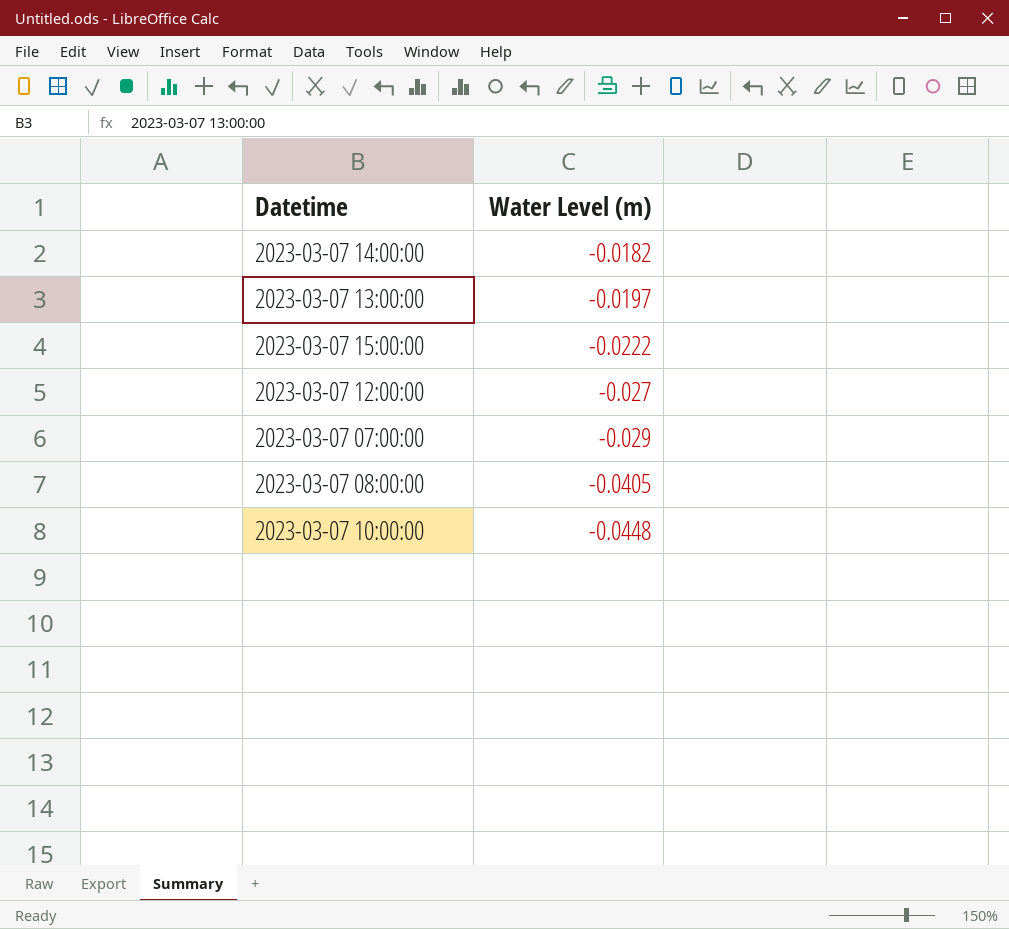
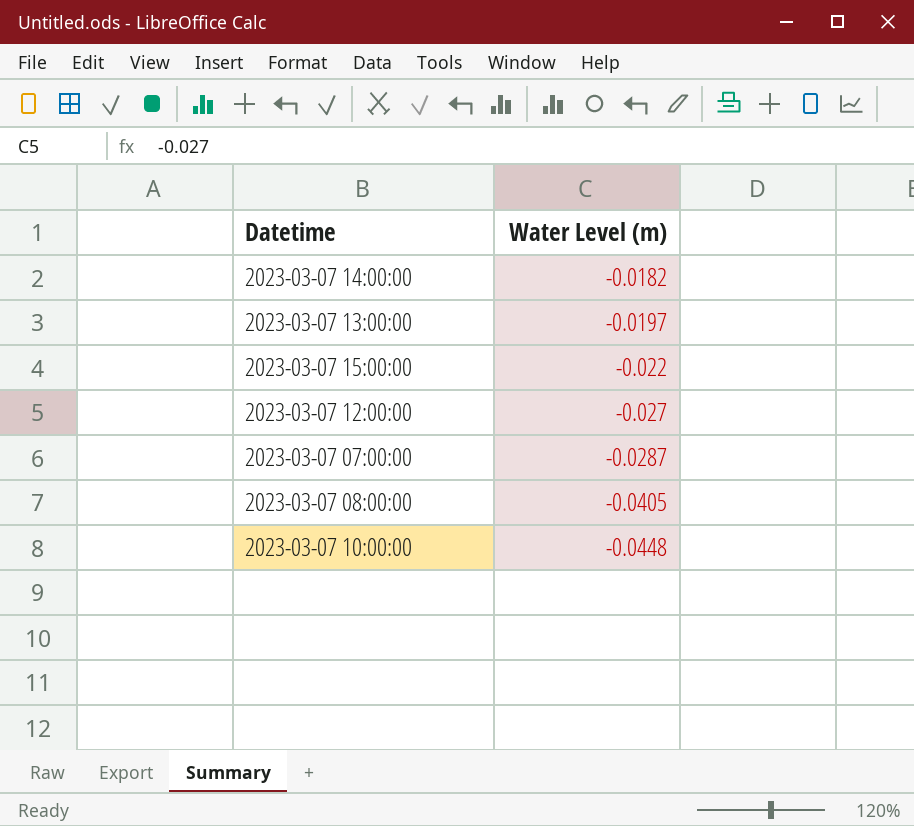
2023-03-07 15:00:00 | Water Level (m): -0.0222 -> -0.022
2023-03-07 07:00:00 | Water Level (m): -0.029 -> -0.0287

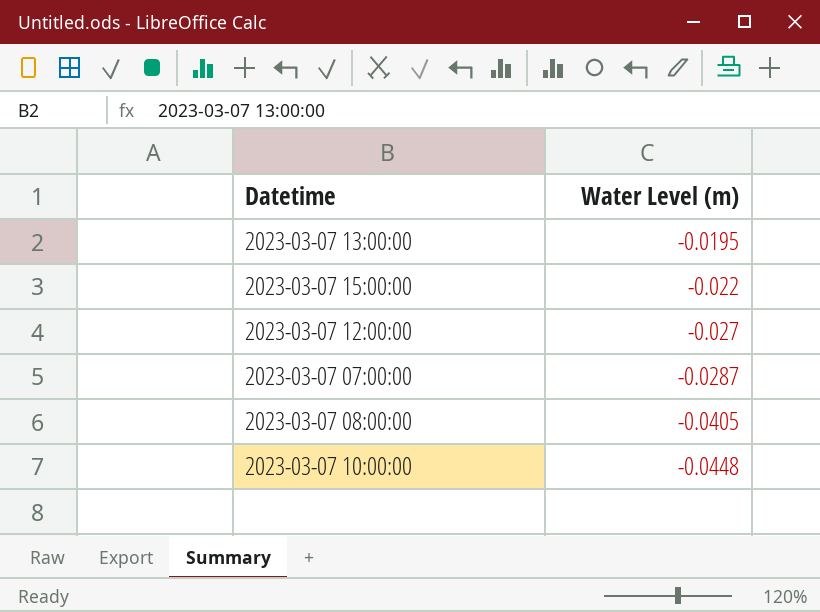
row 2023-03-07 14:00:00: -0.0182 -> none
2023-03-07 13:00:00 | Water Level (m): -0.0197 -> -0.0195

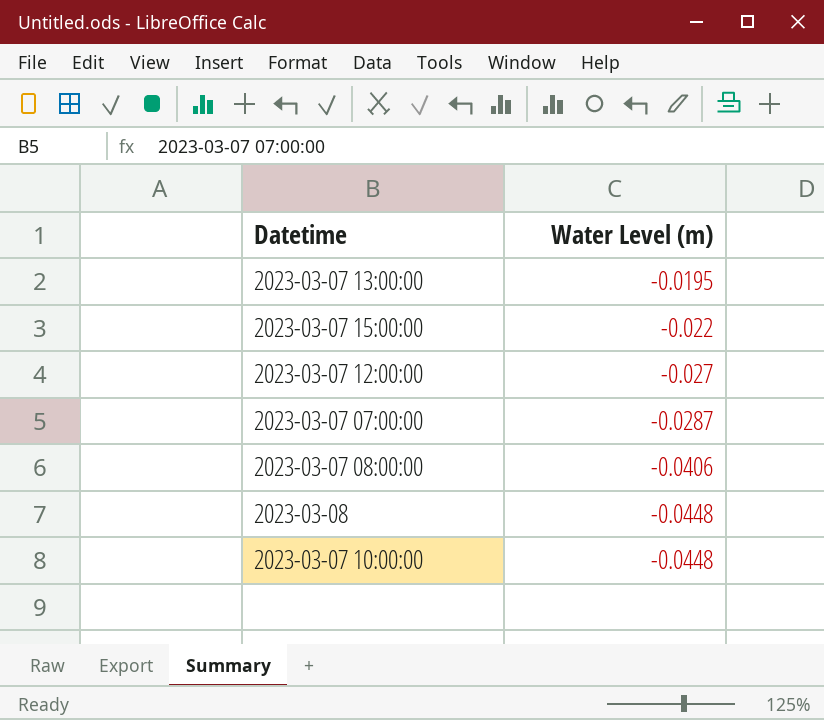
2023-03-07 08:00:00 | Water Level (m): -0.0405 -> -0.0406
row 2023-03-08: none -> -0.0448

